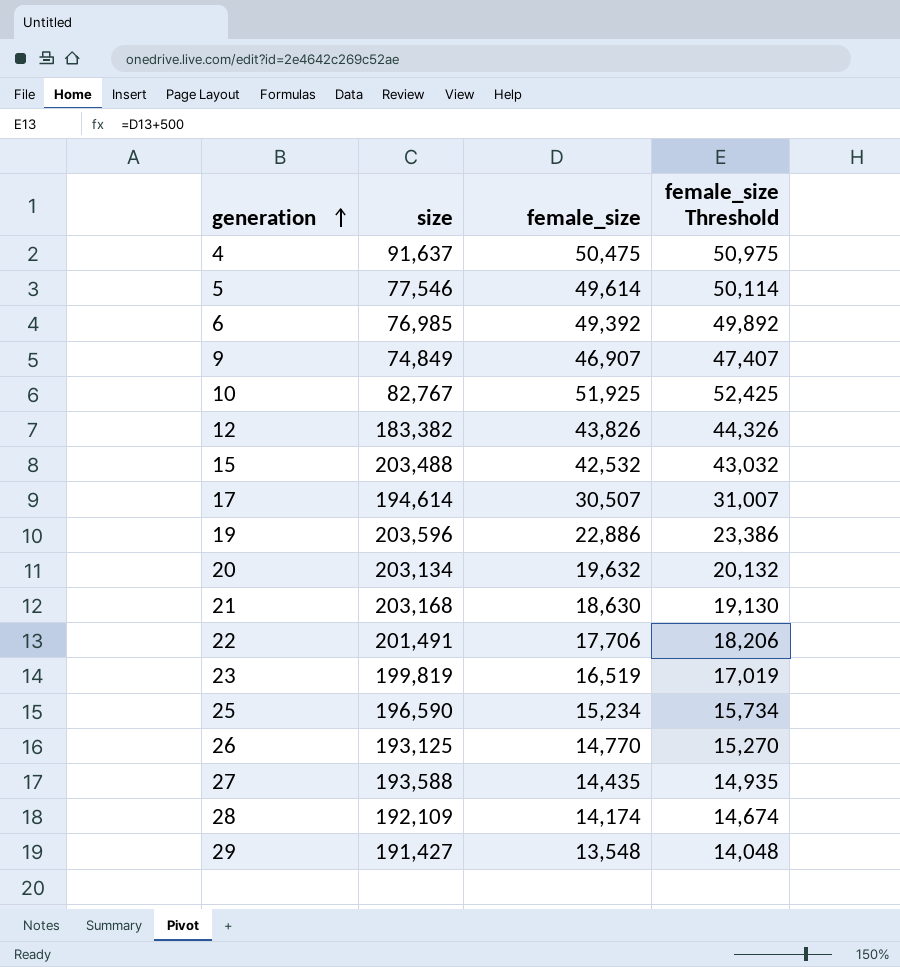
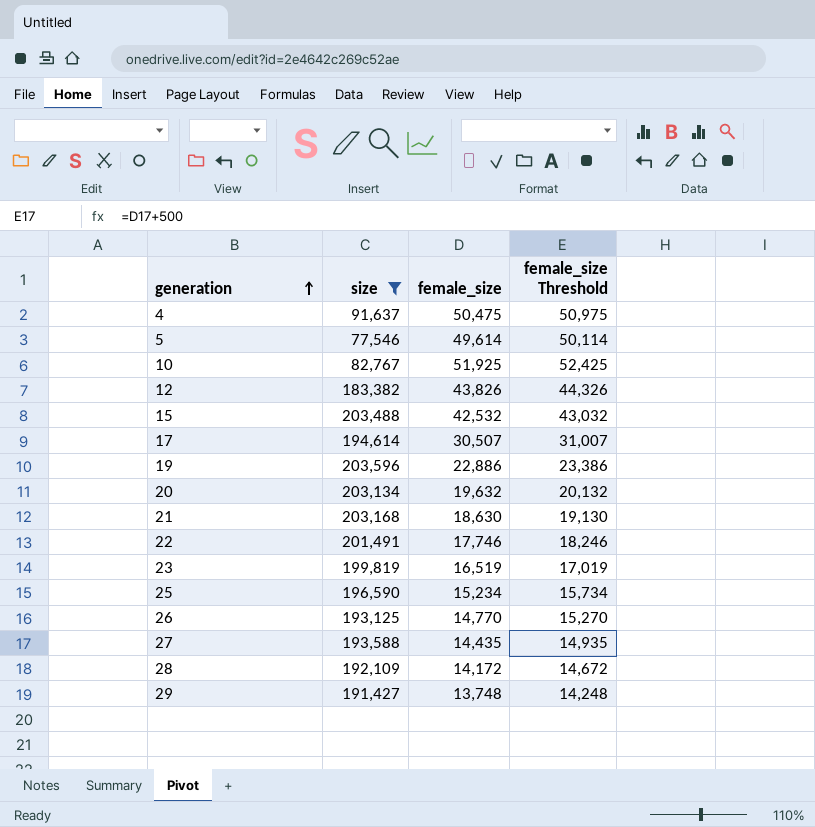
filter: none -> size >= 77,546
22 | female_size: 17,706 -> 17,746
22 | female_size Threshold: 18,206 -> 18,246
28 | female_size: 14,174 -> 14,172
28 | female_size Threshold: 14,674 -> 14,672
29 | female_size: 13,548 -> 13,748
29 | female_size Threshold: 14,048 -> 14,248

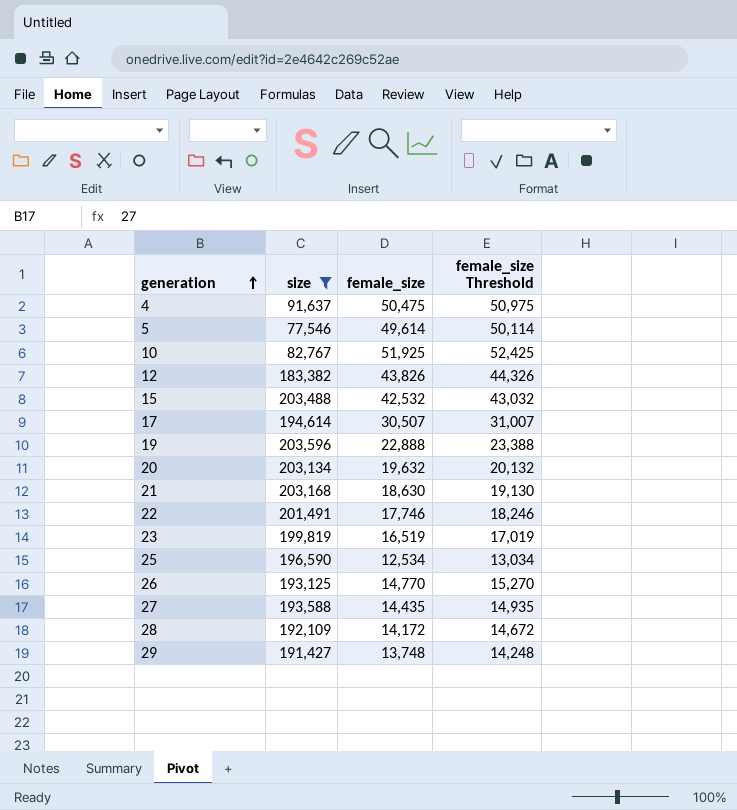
19 | female_size: 22,886 -> 22,888
19 | female_size Threshold: 23,386 -> 23,388
25 | female_size: 15,234 -> 12,534
25 | female_size Threshold: 15,734 -> 13,034

